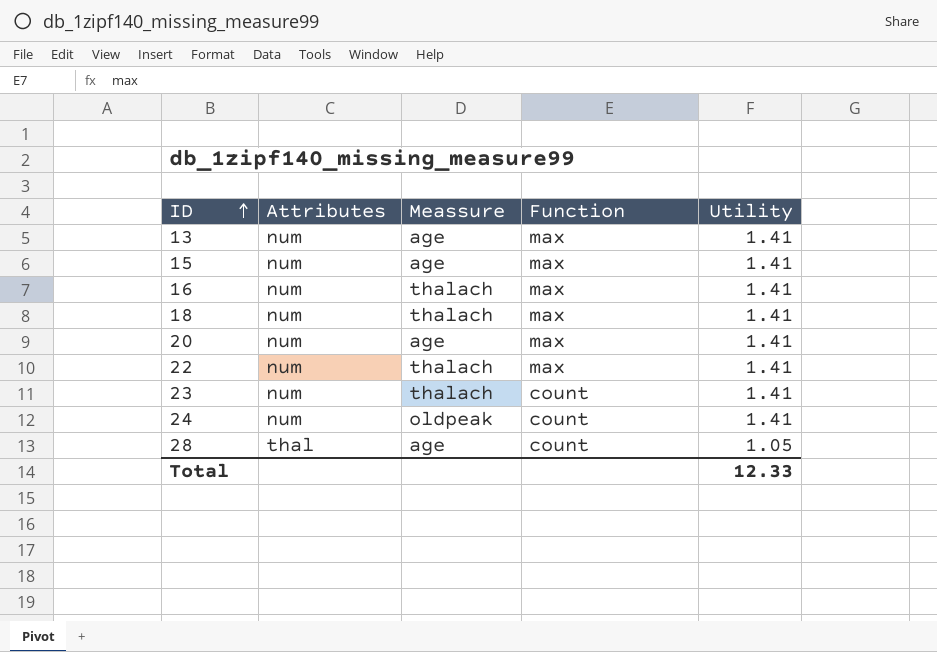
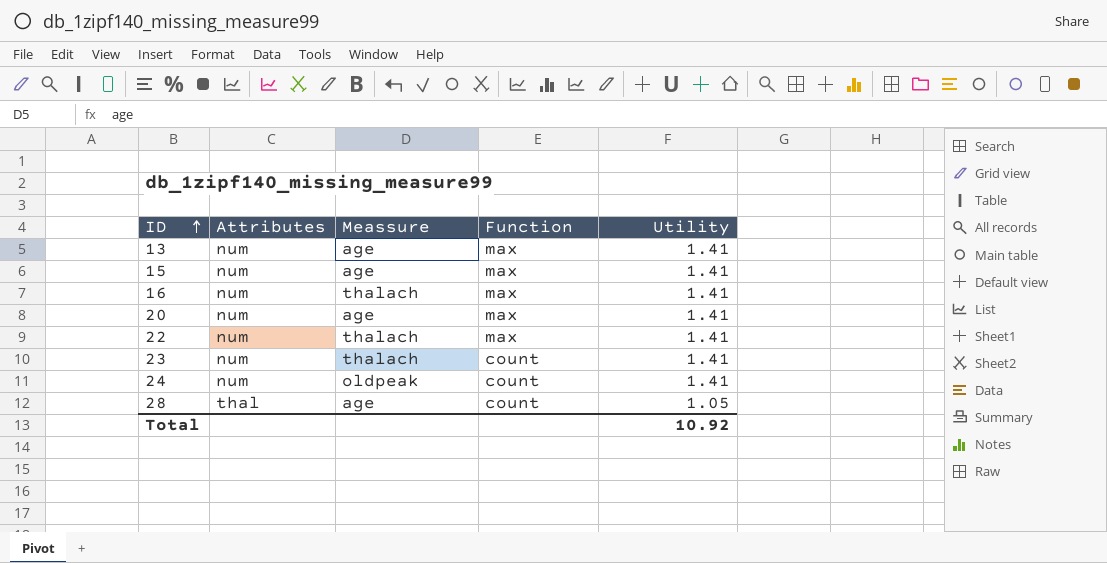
row 18: num | thalach | max | 1.41 -> none
Total | Utility: 12.33 -> 10.92

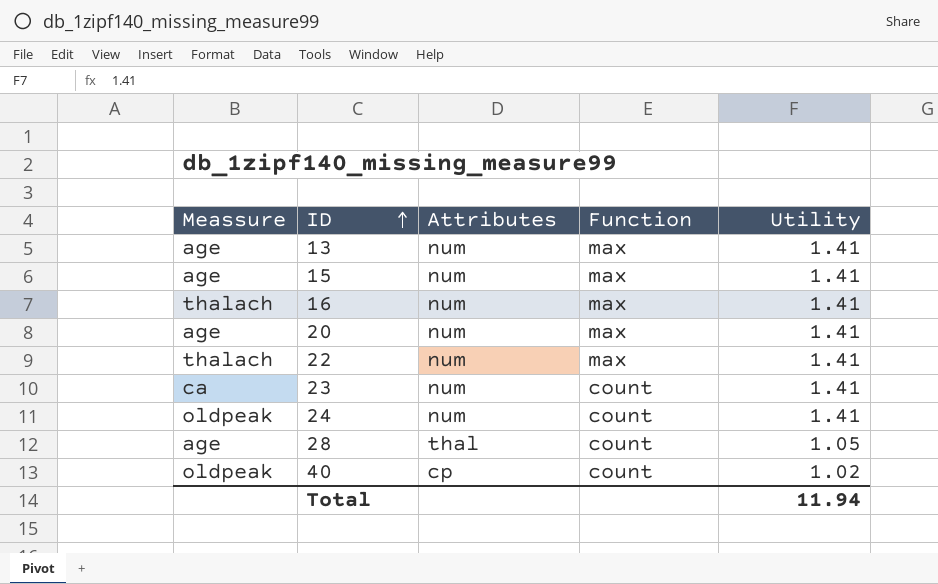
column Meassure | position: 3 -> 1
23 | Meassure: thalach -> ca
row 40: none -> oldpeak | cp | count | 1.02
Total | Utility: 10.92 -> 11.94

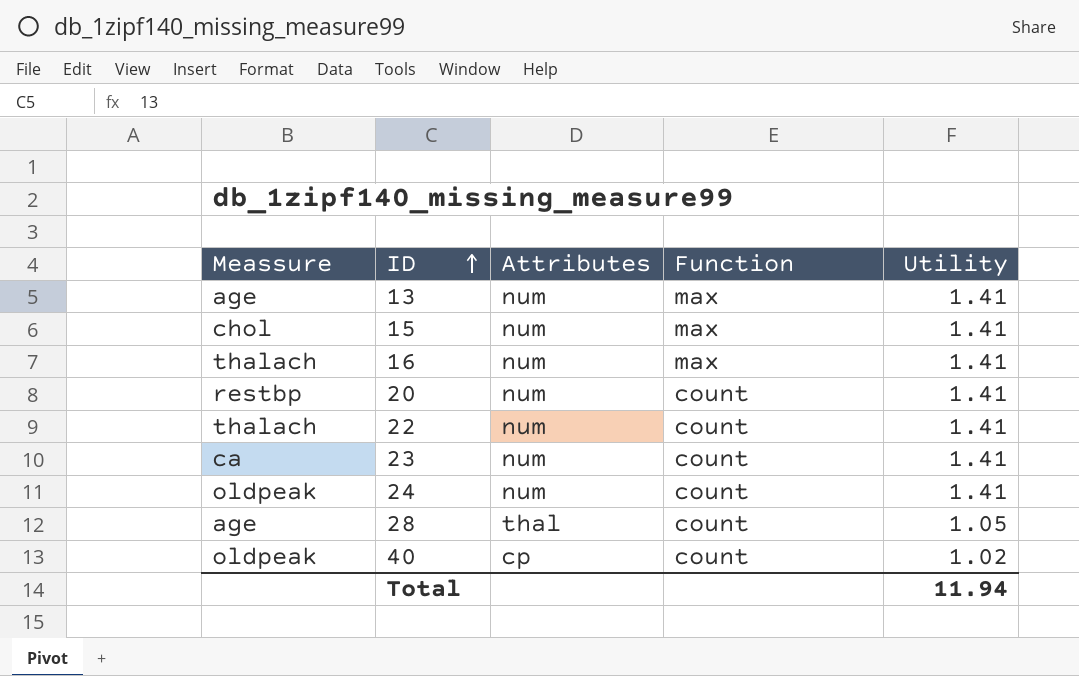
15 | Meassure: age -> chol
20 | Meassure: age -> restbp
20 | Function: max -> count
22 | Function: max -> count

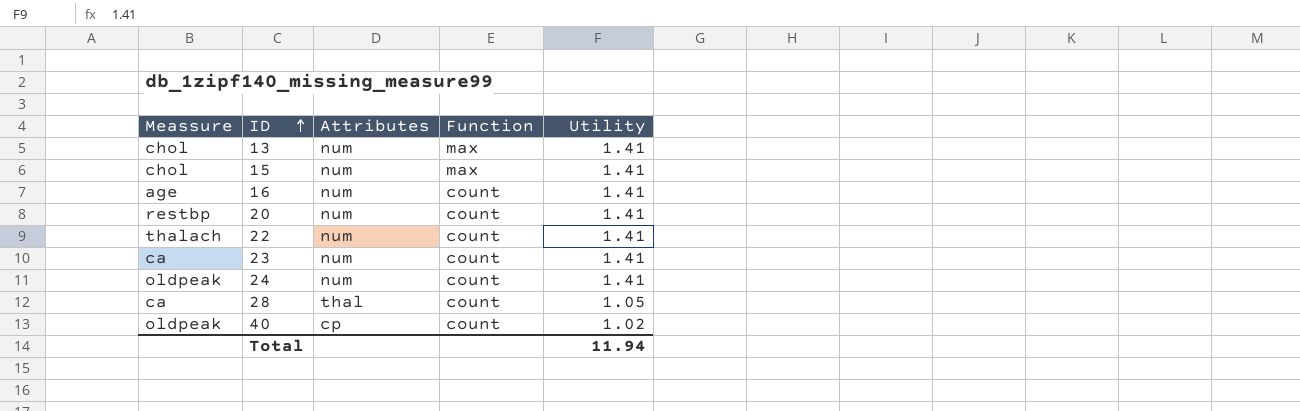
13 | Meassure: age -> chol
16 | Meassure: thalach -> age
16 | Function: max -> count
28 | Meassure: age -> ca

